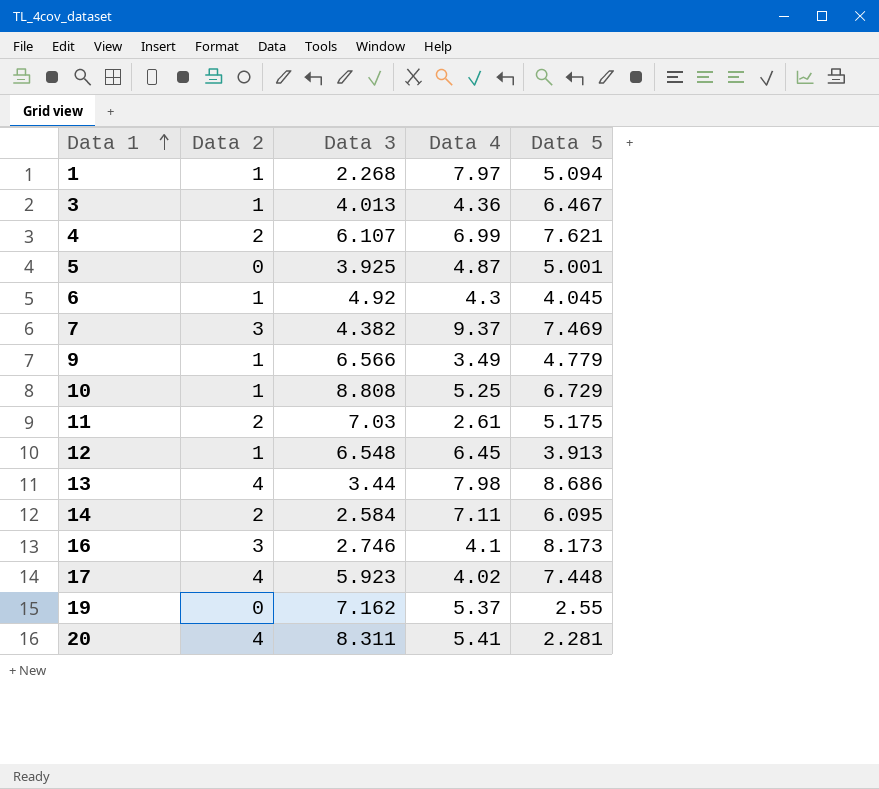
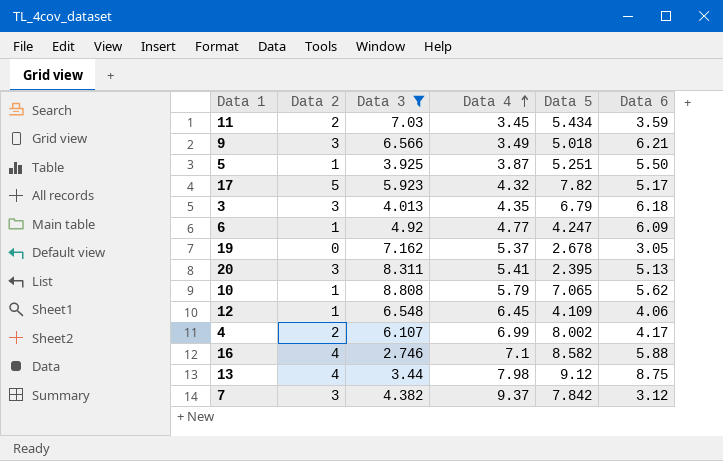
filter: none -> Data 3 >= 2.746
row order: Data 1 ascending -> Data 4 ascending
column Data 6 | position: none -> 6
11 | Data 4: 2.61 -> 3.45
11 | Data 5: 5.175 -> 5.434
9 | Data 2: 1 -> 3
9 | Data 5: 4.779 -> 5.018
5 | Data 2: 0 -> 1
5 | Data 4: 4.87 -> 3.87
5 | Data 5: 5.001 -> 5.251
17 | Data 2: 4 -> 5
17 | Data 4: 4.02 -> 4.32
17 | Data 5: 7.448 -> 7.82
3 | Data 2: 1 -> 3
3 | Data 4: 4.36 -> 4.35
3 | Data 5: 6.467 -> 6.79
6 | Data 4: 4.3 -> 4.77
6 | Data 5: 4.045 -> 4.247
19 | Data 5: 2.55 -> 2.678
20 | Data 2: 4 -> 3
20 | Data 5: 2.281 -> 2.395
10 | Data 4: 5.25 -> 5.79
10 | Data 5: 6.729 -> 7.065
12 | Data 5: 3.913 -> 4.109
4 | Data 5: 7.621 -> 8.002
16 | Data 2: 3 -> 4
16 | Data 4: 4.1 -> 7.1
16 | Data 5: 8.173 -> 8.582
13 | Data 5: 8.686 -> 9.12
7 | Data 5: 7.469 -> 7.842

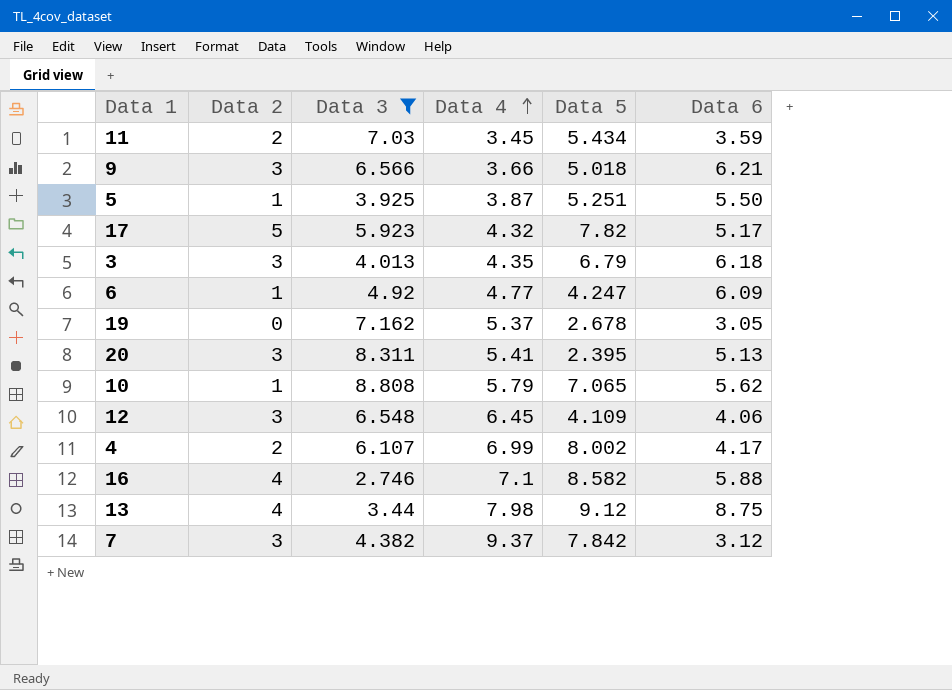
9 | Data 4: 3.49 -> 3.66
12 | Data 2: 1 -> 3

